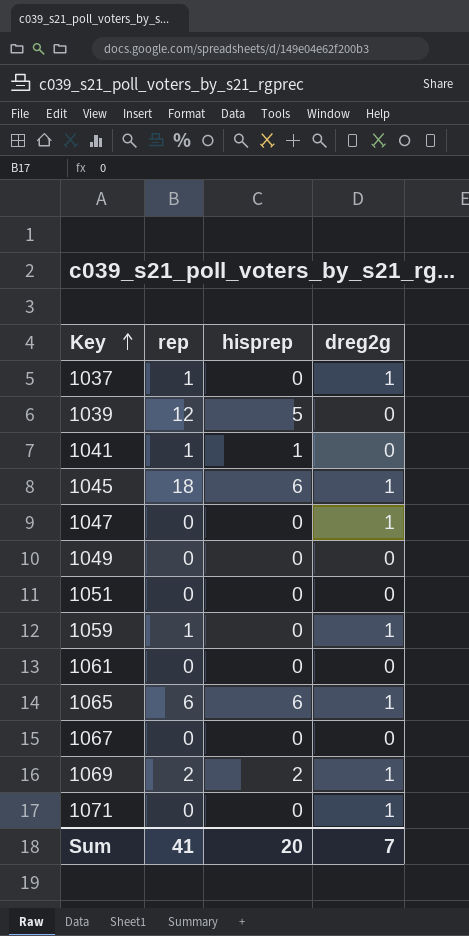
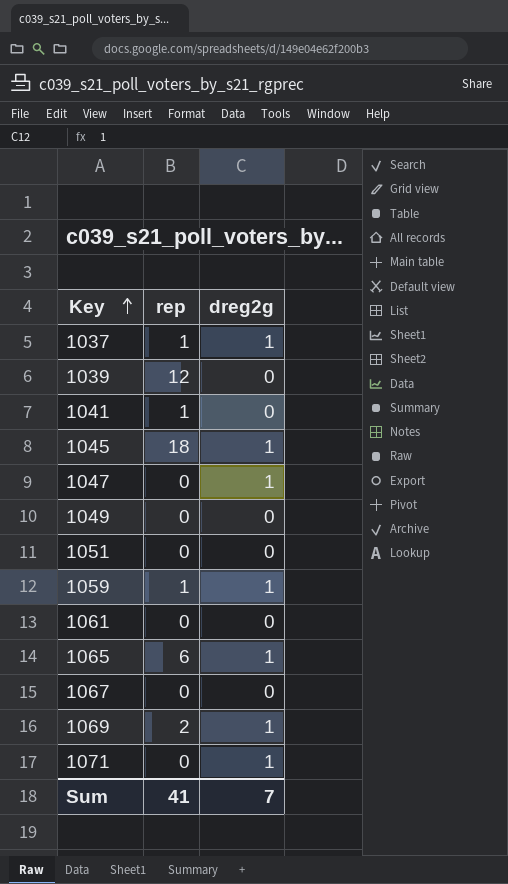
column hisprep | position: 3 -> none

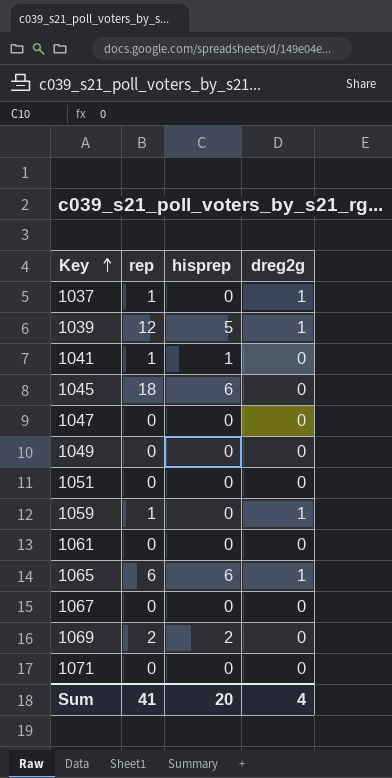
column hisprep | position: none -> 3
1039 | dreg2g: 0 -> 1
1045 | dreg2g: 1 -> 0
1047 | dreg2g: 1 -> 0
1069 | dreg2g: 1 -> 0
1071 | dreg2g: 1 -> 0
Sum | dreg2g: 7 -> 4

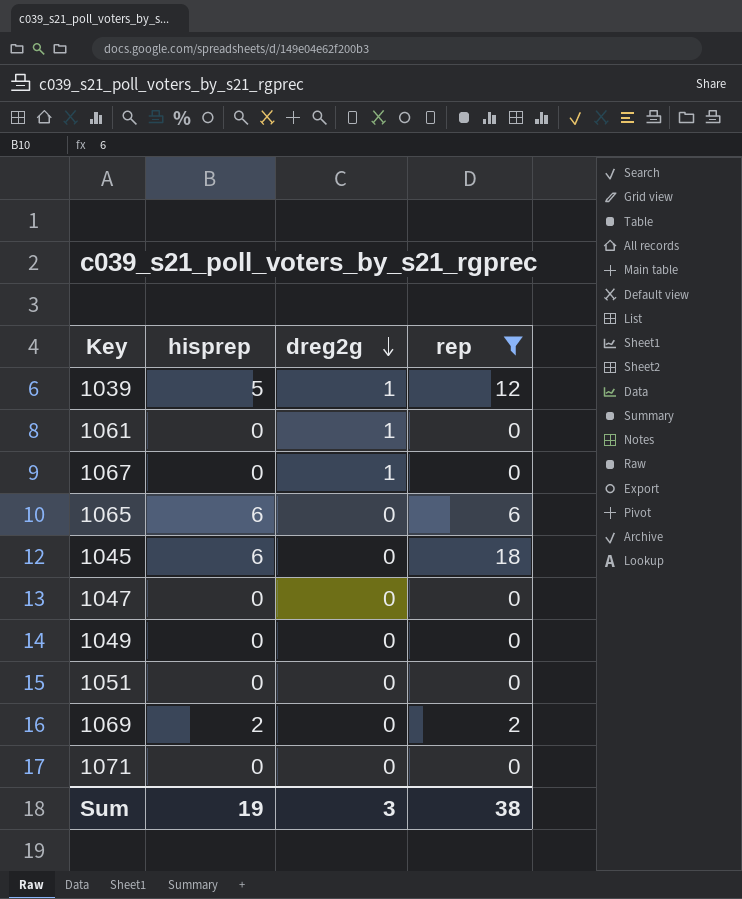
filter: none -> rep != 1
row order: Key ascending -> dreg2g descending
column rep | position: 2 -> 4
1061 | dreg2g: 0 -> 1
1067 | dreg2g: 0 -> 1
1065 | dreg2g: 1 -> 0
Sum | hisprep: 20 -> 19
Sum | dreg2g: 4 -> 3
Sum | rep: 41 -> 38

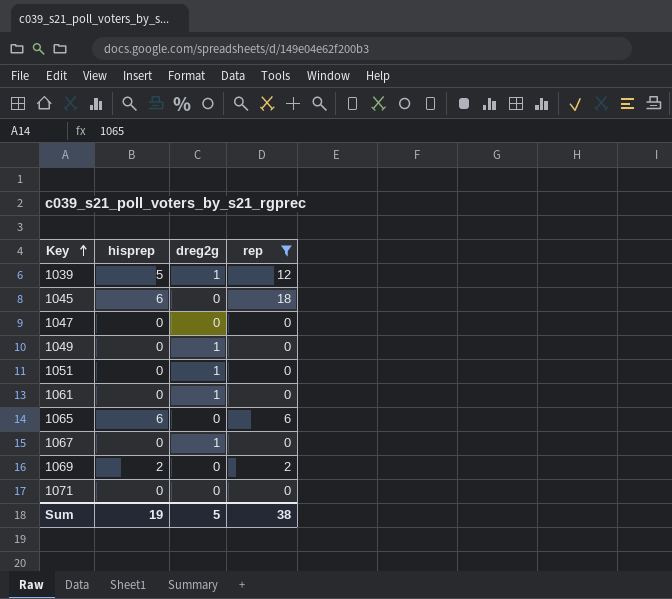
row order: dreg2g descending -> Key ascending
1049 | dreg2g: 0 -> 1
1051 | dreg2g: 0 -> 1
Sum | dreg2g: 3 -> 5

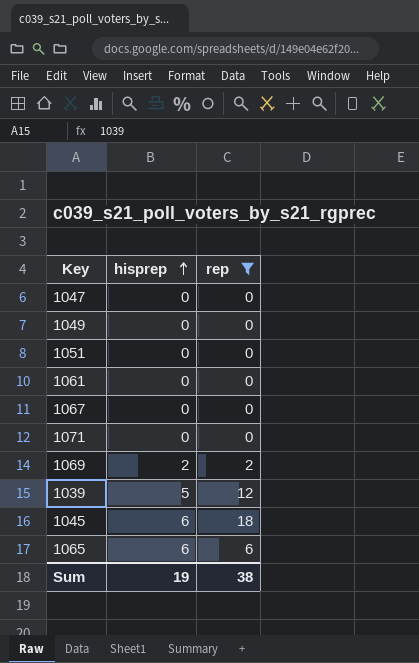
row order: Key ascending -> hisprep ascending
column dreg2g | position: 3 -> none

